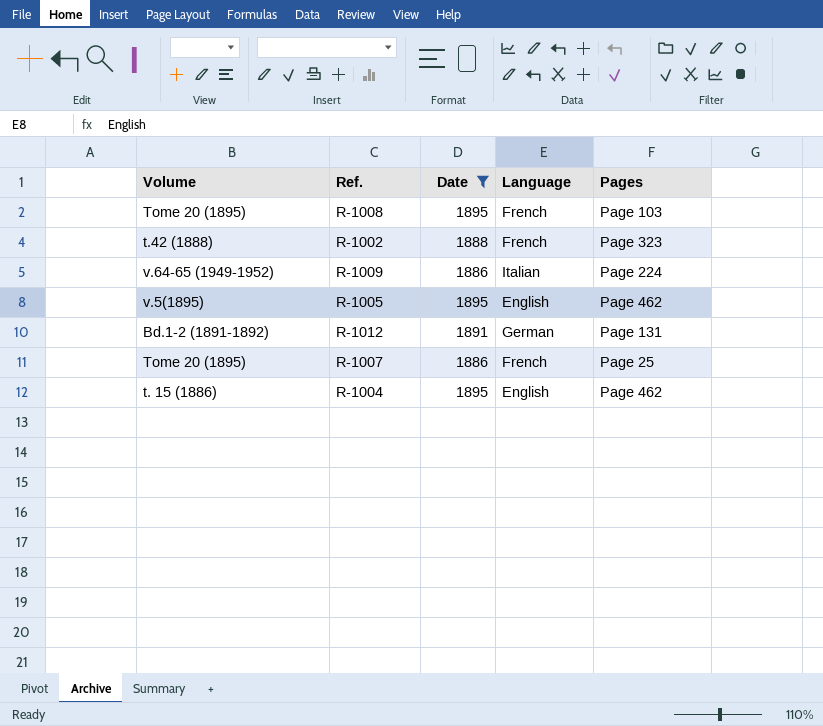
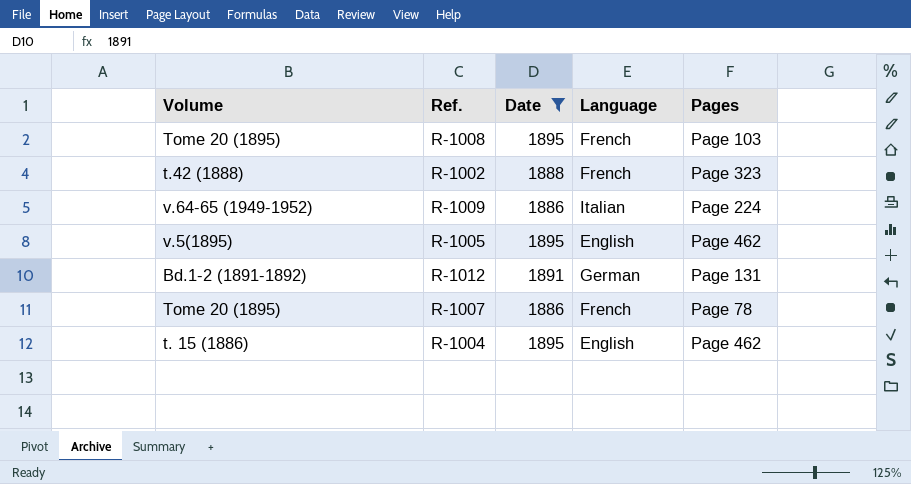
R-1007 | Pages: Page 25 -> Page 78

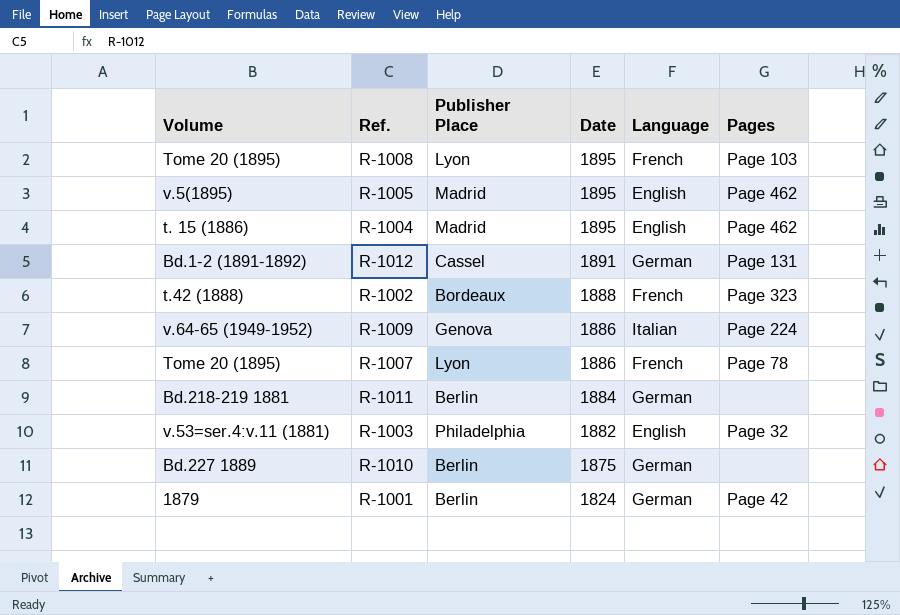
filter: Date >= 1886 -> none
row order: none -> Date descending
column Publisher Place | position: none -> 3

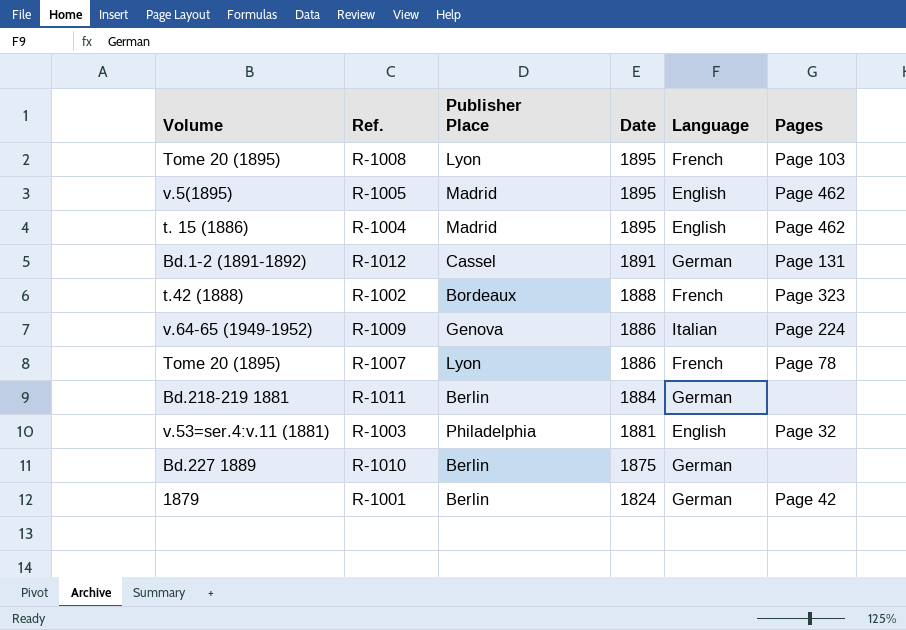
R-1003 | Date: 1882 -> 1881

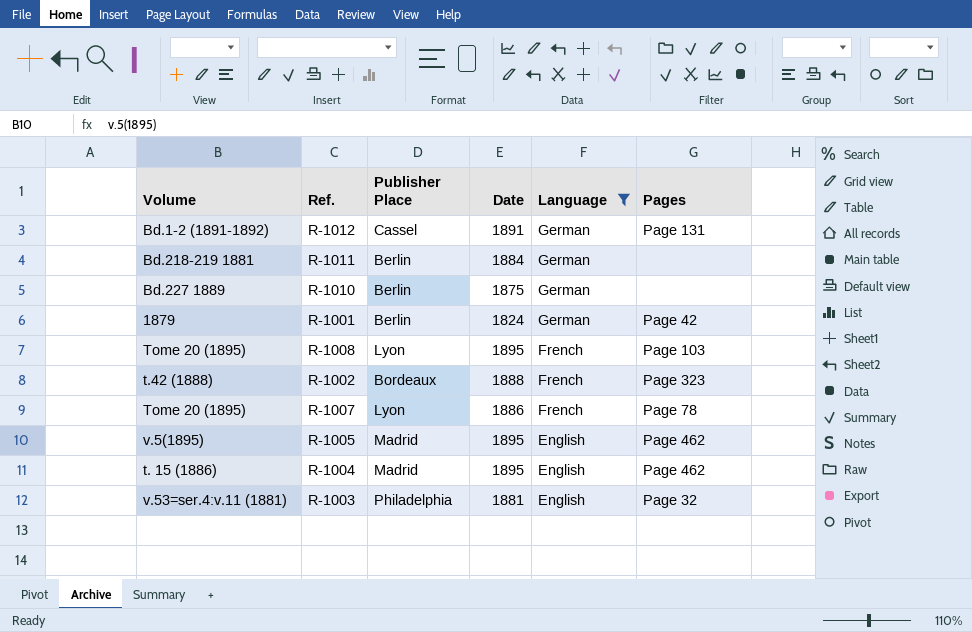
filter: none -> Language != Italian
row order: Date descending -> Language descending

